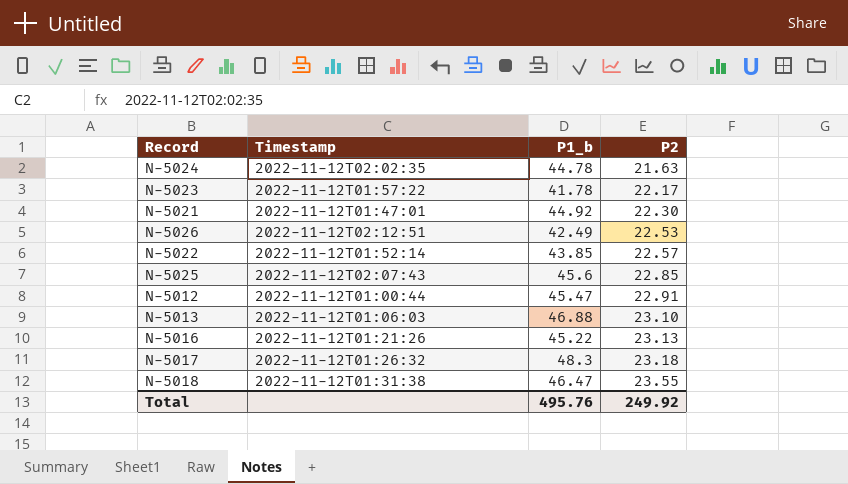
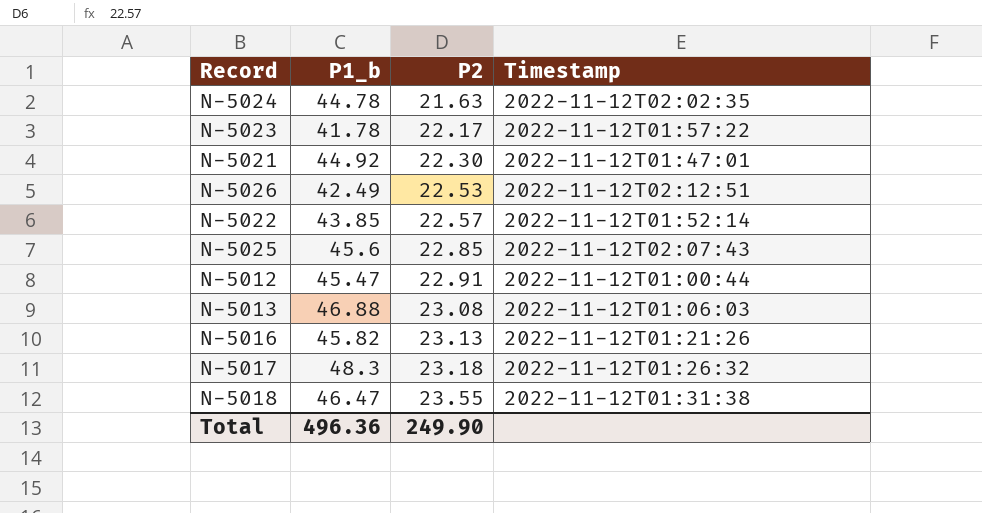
column Timestamp | position: 2 -> 4
N-5013 | P2: 23.10 -> 23.08
N-5016 | P1_b: 45.22 -> 45.82
Total | P1_b: 495.76 -> 496.36
Total | P2: 249.92 -> 249.90

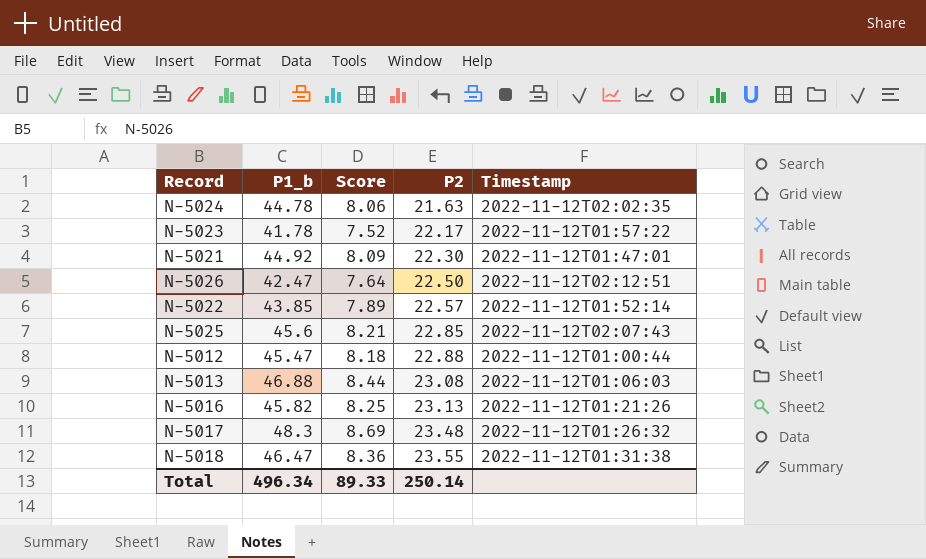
column Score | formula: none -> [P1_b] * 0.18
N-5026 | P1_b: 42.49 -> 42.47
N-5026 | P2: 22.53 -> 22.50
N-5012 | P2: 22.91 -> 22.88
N-5017 | P2: 23.18 -> 23.48
Total | P1_b: 496.36 -> 496.34
Total | P2: 249.90 -> 250.14

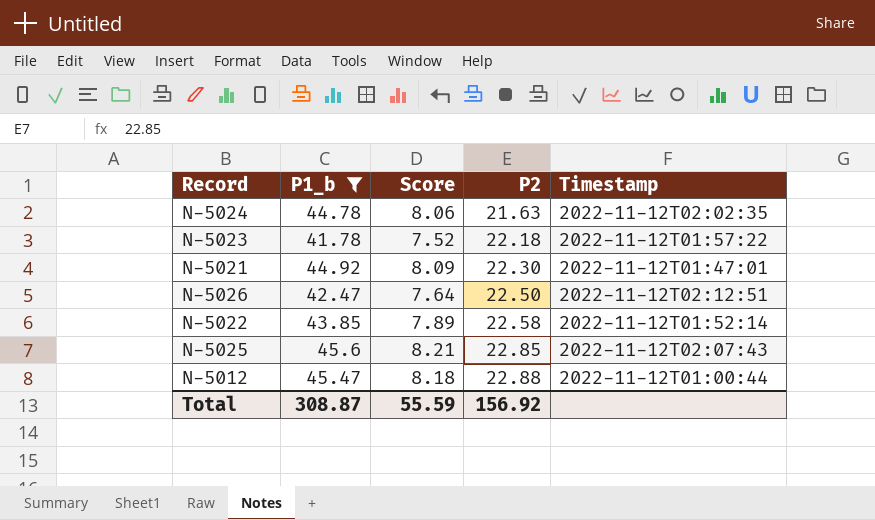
filter: none -> P1_b <= 45.6
N-5023 | P2: 22.17 -> 22.18
N-5022 | P2: 22.57 -> 22.58
Total | P1_b: 496.34 -> 308.87
Total | Score: 89.33 -> 55.59
Total | P2: 250.14 -> 156.92

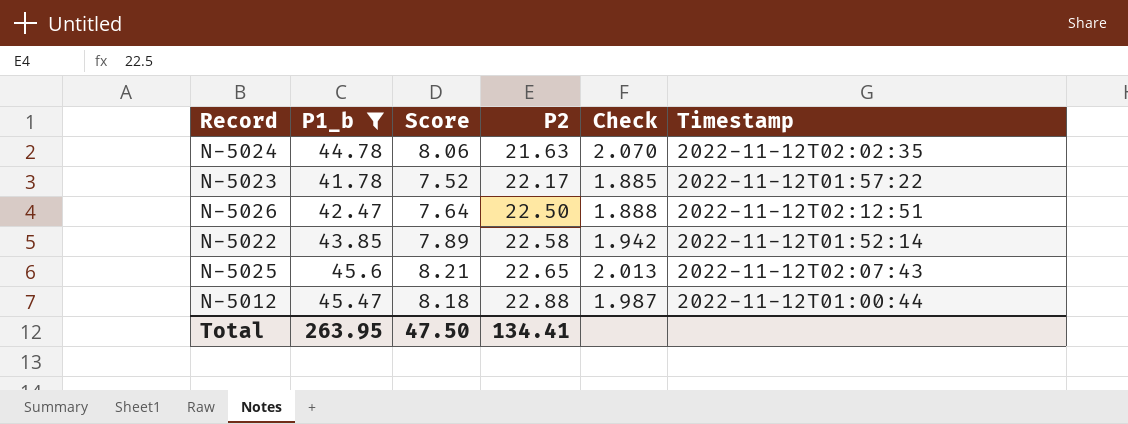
column Check | formula: none -> [P1_b] / [P2]
row N-5021: 44.92 | 8.09 | 22.30 | 2022-11-12T01:47:01 -> none
N-5023 | P2: 22.18 -> 22.17
N-5025 | P2: 22.85 -> 22.65
Total | P1_b: 308.87 -> 263.95
Total | Score: 55.59 -> 47.50
Total | P2: 156.92 -> 134.41

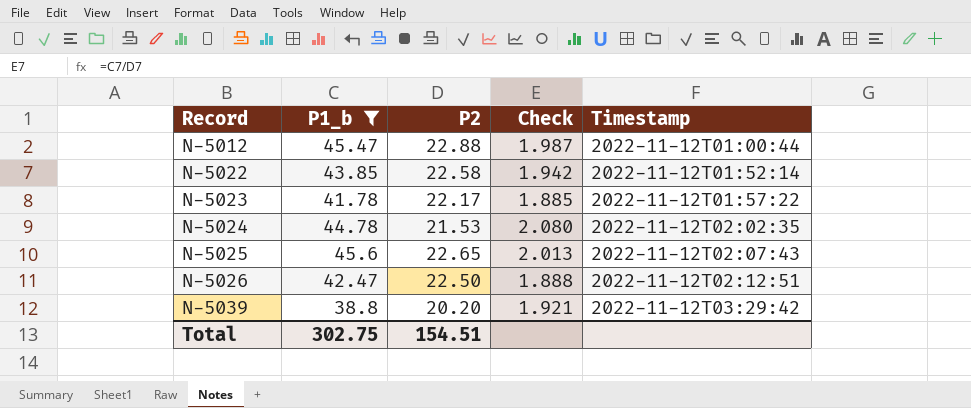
row order: P2 ascending -> Record ascending
column Score | formula: [P1_b] * 0.18 -> none
N-5024 | P2: 21.63 -> 21.53
N-5024 | Check: 2.070 -> 2.080
row N-5039: none -> 38.8 | 20.20 | 1.921 | 2022-11-12T03:29:42
Total | P1_b: 263.95 -> 302.75
Total | P2: 134.41 -> 154.51

